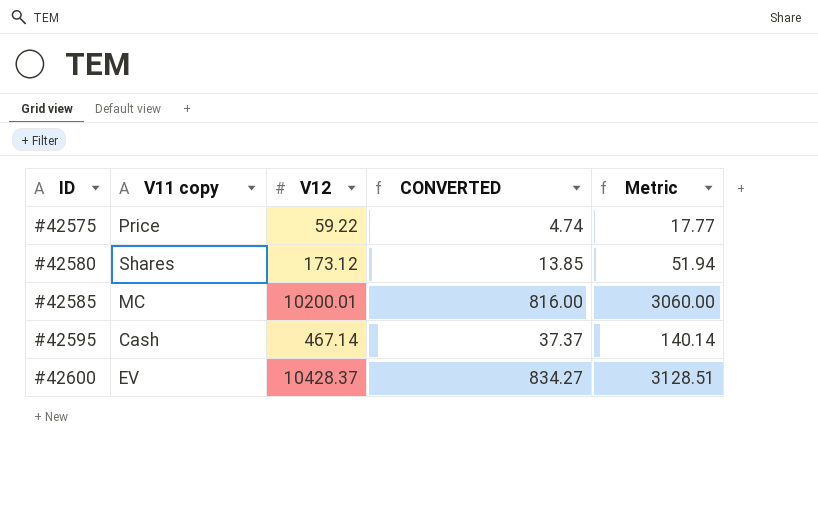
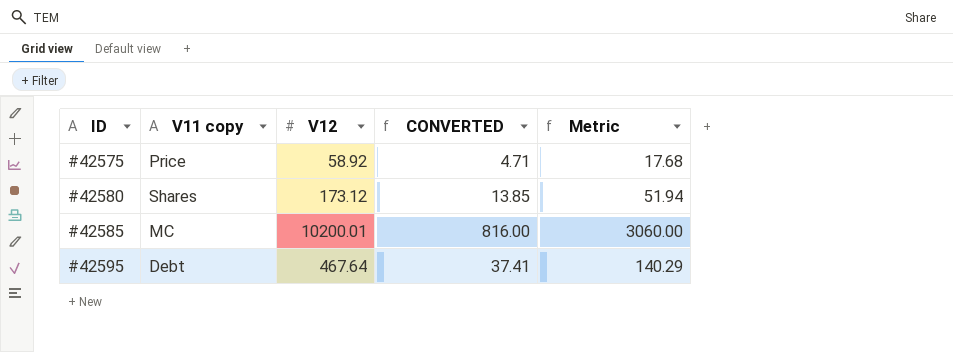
row #42600: EV | 10428.37 | 834.27 | 3128.51 -> none
#42575 | V12: 59.22 -> 58.92
#42575 | CONVERTED: 4.74 -> 4.71
#42575 | Metric: 17.77 -> 17.68
#42595 | V11 copy: Cash -> Debt
#42595 | V12: 467.14 -> 467.64
#42595 | CONVERTED: 37.37 -> 37.41
#42595 | Metric: 140.14 -> 140.29

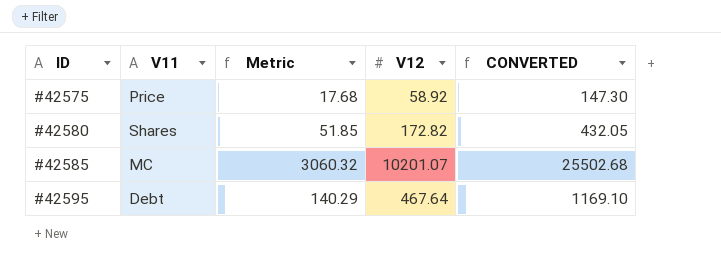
column name: V11 copy -> V11
column Metric | position: 5 -> 3
column CONVERTED | formula: [V12] * 0.08 -> [V12] * 2.5
#42580 | Metric: 51.94 -> 51.85
#42580 | V12: 173.12 -> 172.82
#42585 | Metric: 3060.00 -> 3060.32
#42585 | V12: 10200.01 -> 10201.07

